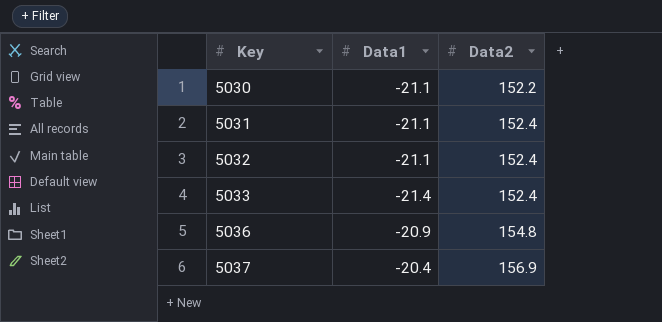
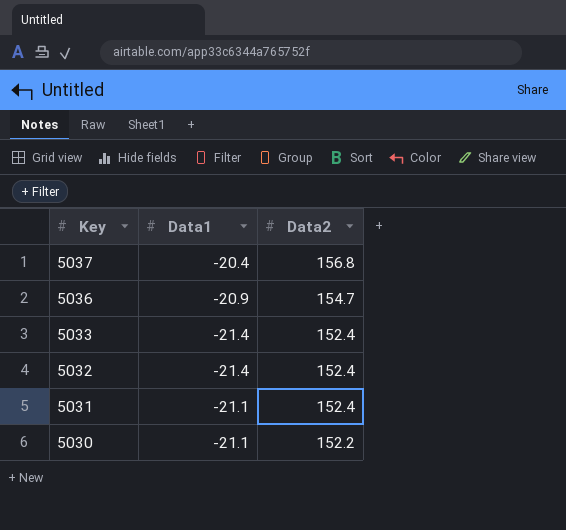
row order: Key ascending -> Key descending
5037 | Data2: 156.9 -> 156.8
5036 | Data2: 154.8 -> 154.7
5032 | Data1: -21.1 -> -21.4

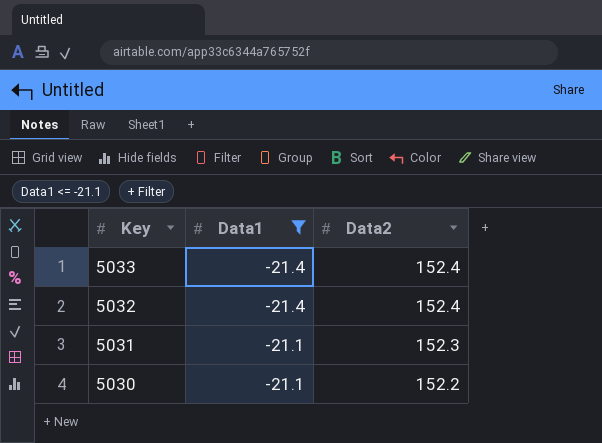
filter: none -> Data1 <= -21.1
5031 | Data2: 152.4 -> 152.3

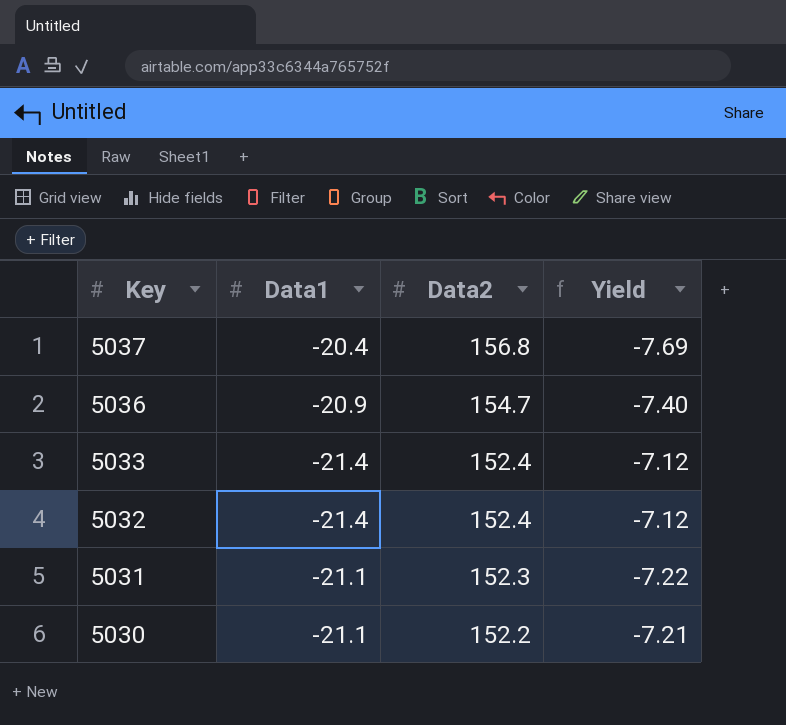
filter: Data1 <= -21.1 -> none
column Yield | formula: none -> [Data2] / [Data1]

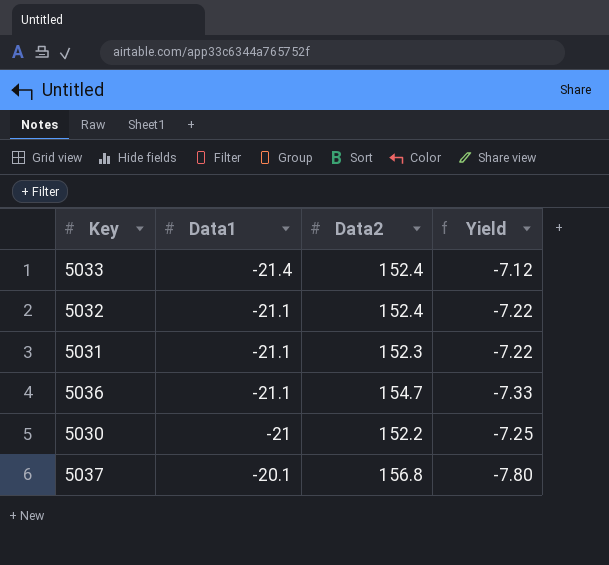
row order: Key descending -> Data1 ascending
5032 | Data1: -21.4 -> -21.1
5032 | Yield: -7.12 -> -7.22
5036 | Data1: -20.9 -> -21.1
5036 | Yield: -7.40 -> -7.33
5030 | Data1: -21.1 -> -21
5030 | Yield: -7.21 -> -7.25
5037 | Data1: -20.4 -> -20.1
5037 | Yield: -7.69 -> -7.80

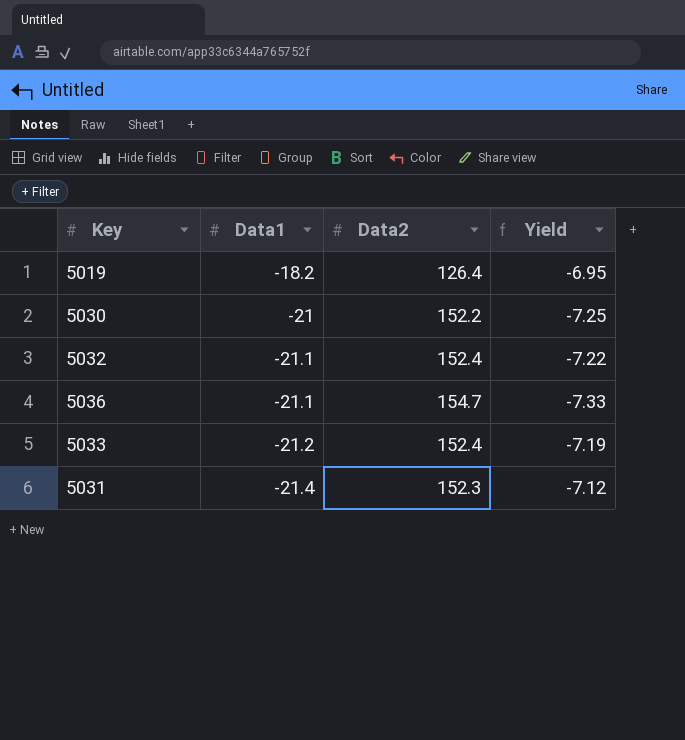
row order: Data1 ascending -> Data1 descending
row 5037: -20.1 | 156.8 | -7.80 -> none
row 5019: none -> -18.2 | 126.4 | -6.95
5033 | Data1: -21.4 -> -21.2
5033 | Yield: -7.12 -> -7.19
5031 | Data1: -21.1 -> -21.4
5031 | Yield: -7.22 -> -7.12

